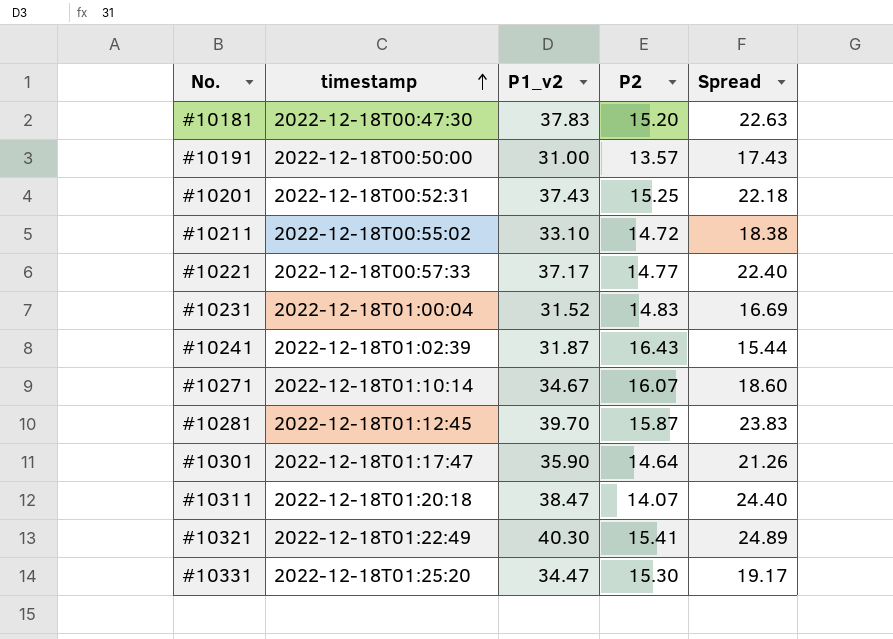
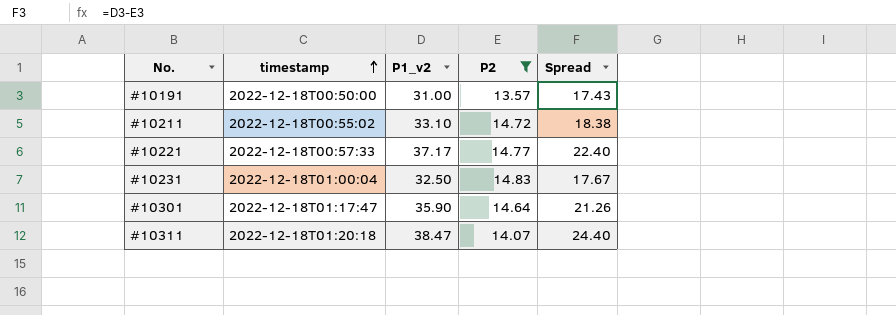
filter: none -> P2 <= 14.83
#10231 | P1_v2: 31.52 -> 32.50
#10231 | Spread: 16.69 -> 17.67

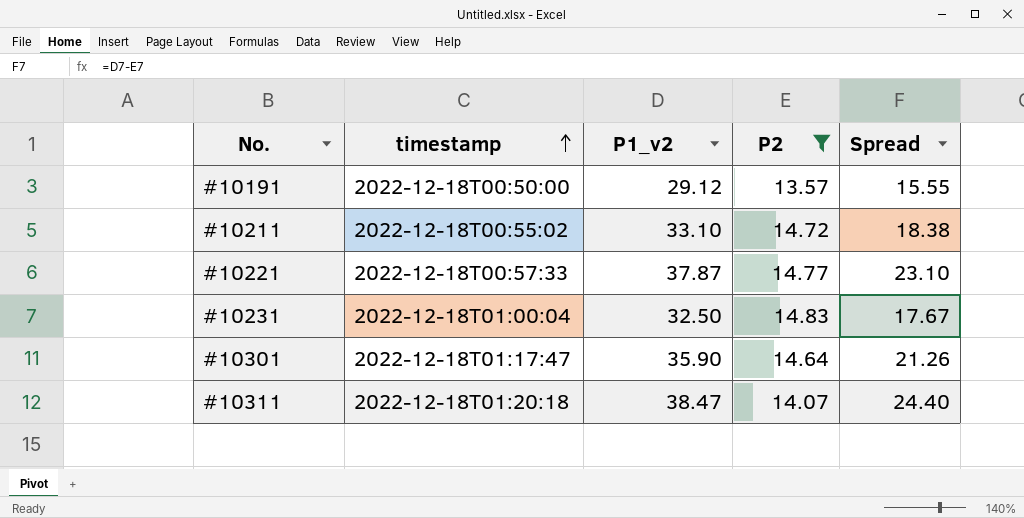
#10191 | P1_v2: 31.00 -> 29.12
#10191 | Spread: 17.43 -> 15.55
#10221 | P1_v2: 37.17 -> 37.87
#10221 | Spread: 22.40 -> 23.10

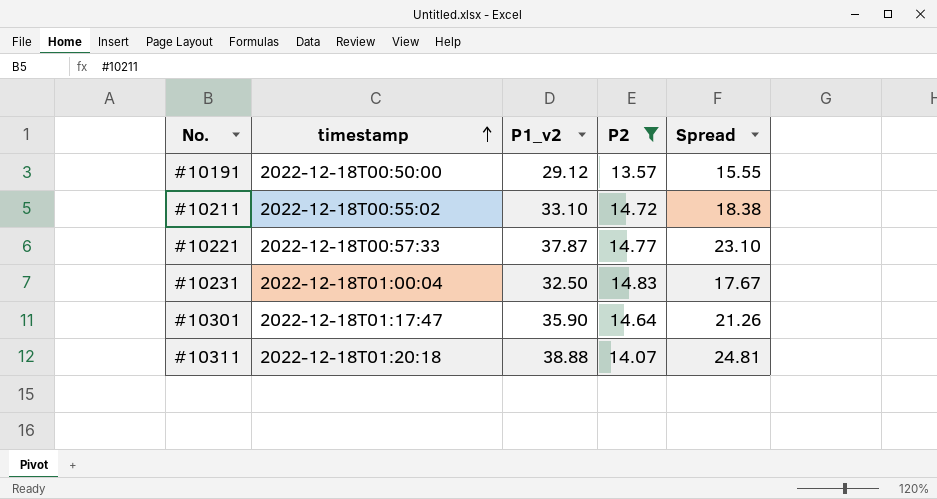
#10311 | P1_v2: 38.47 -> 38.88
#10311 | Spread: 24.40 -> 24.81

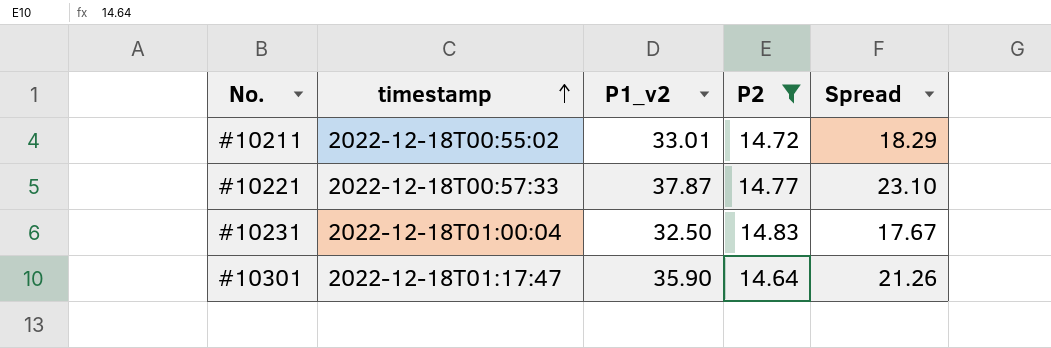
row #10191: 2022-12-18T00:50:00 | 29.12 | 13.57 | 15.55 -> none
row #10311: 2022-12-18T01:20:18 | 38.88 | 14.07 | 24.81 -> none
#10211 | P1_v2: 33.10 -> 33.01
#10211 | Spread: 18.38 -> 18.29

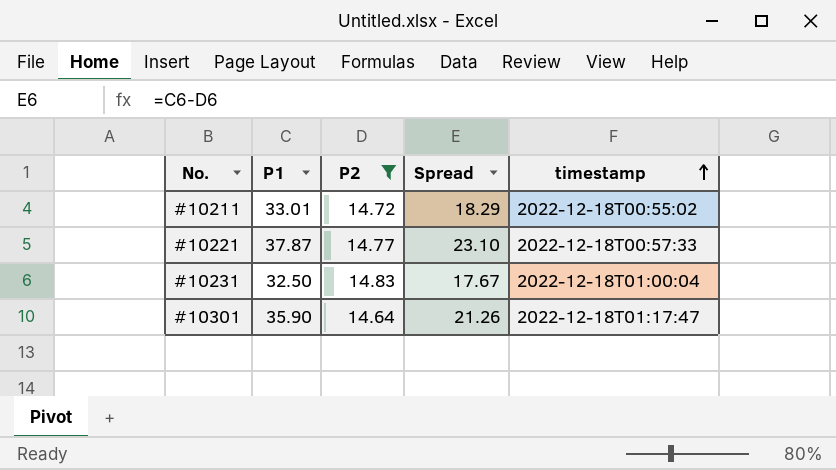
column name: P1_v2 -> P1
column timestamp | position: 2 -> 5

